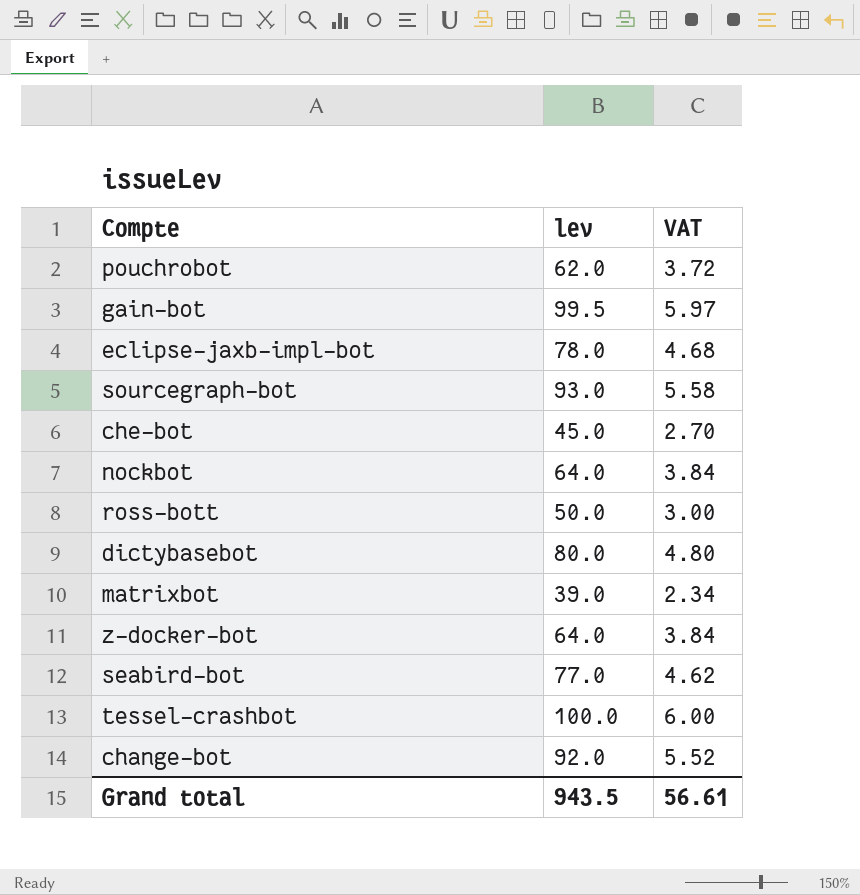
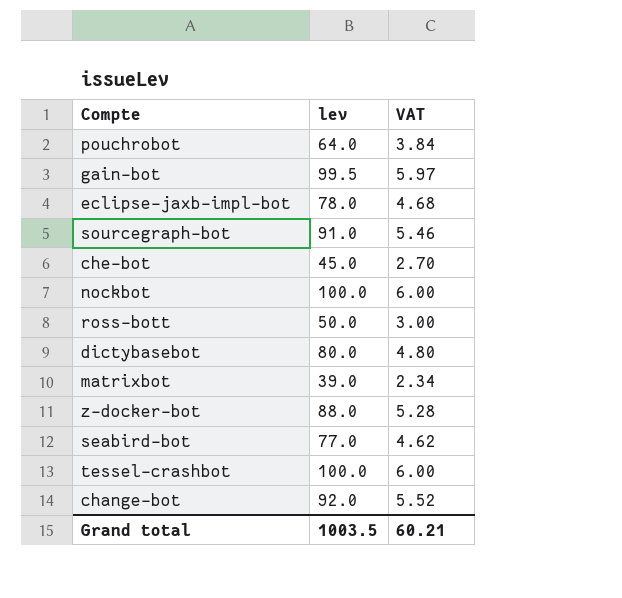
pouchrobot | lev: 62.0 -> 64.0
pouchrobot | VAT: 3.72 -> 3.84
sourcegraph-bot | lev: 93.0 -> 91.0
sourcegraph-bot | VAT: 5.58 -> 5.46
nockbot | lev: 64.0 -> 100.0
nockbot | VAT: 3.84 -> 6.00
z-docker-bot | lev: 64.0 -> 88.0
z-docker-bot | VAT: 3.84 -> 5.28
Grand total | lev: 943.5 -> 1003.5
Grand total | VAT: 56.61 -> 60.21

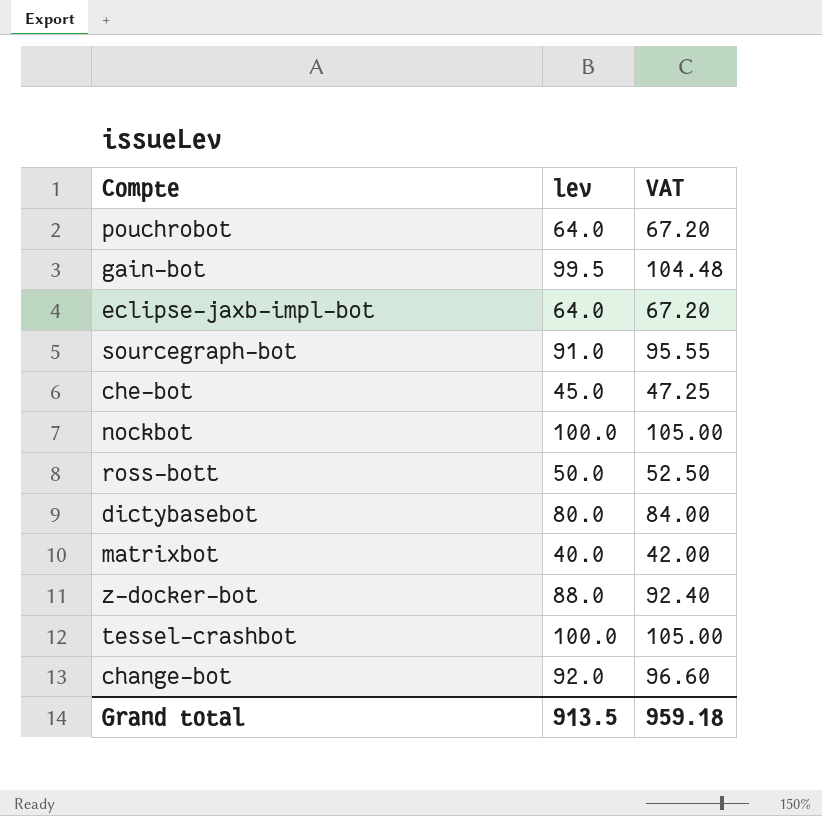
column VAT | formula: [lev] * 0.06 -> [lev] * 1.05
row seabird-bot: 77.0 | 4.62 -> none
eclipse-jaxb-impl-bot | lev: 78.0 -> 64.0
matrixbot | lev: 39.0 -> 40.0
Grand total | lev: 1003.5 -> 913.5
Grand total | VAT: 60.21 -> 959.18

